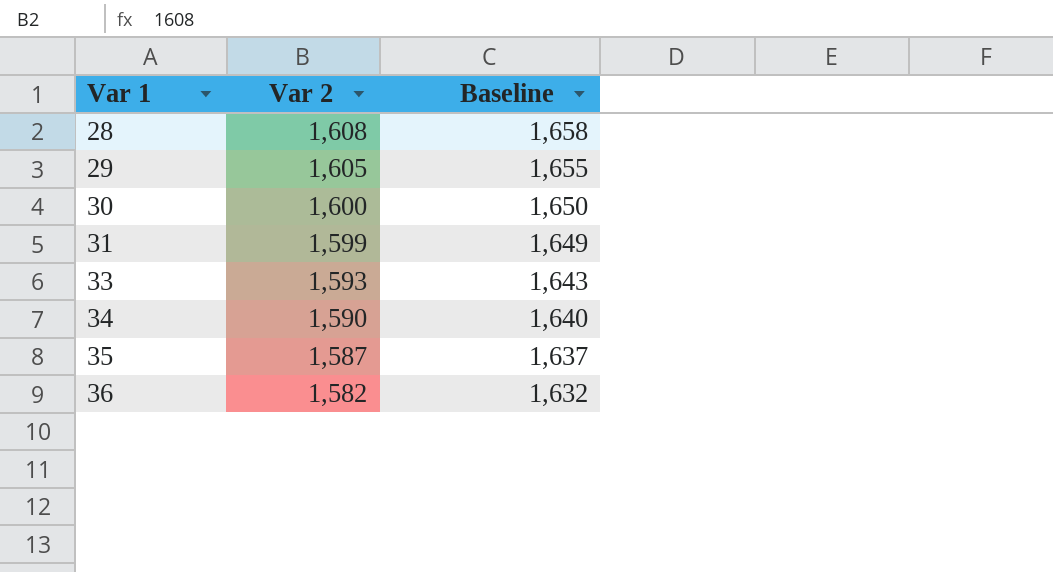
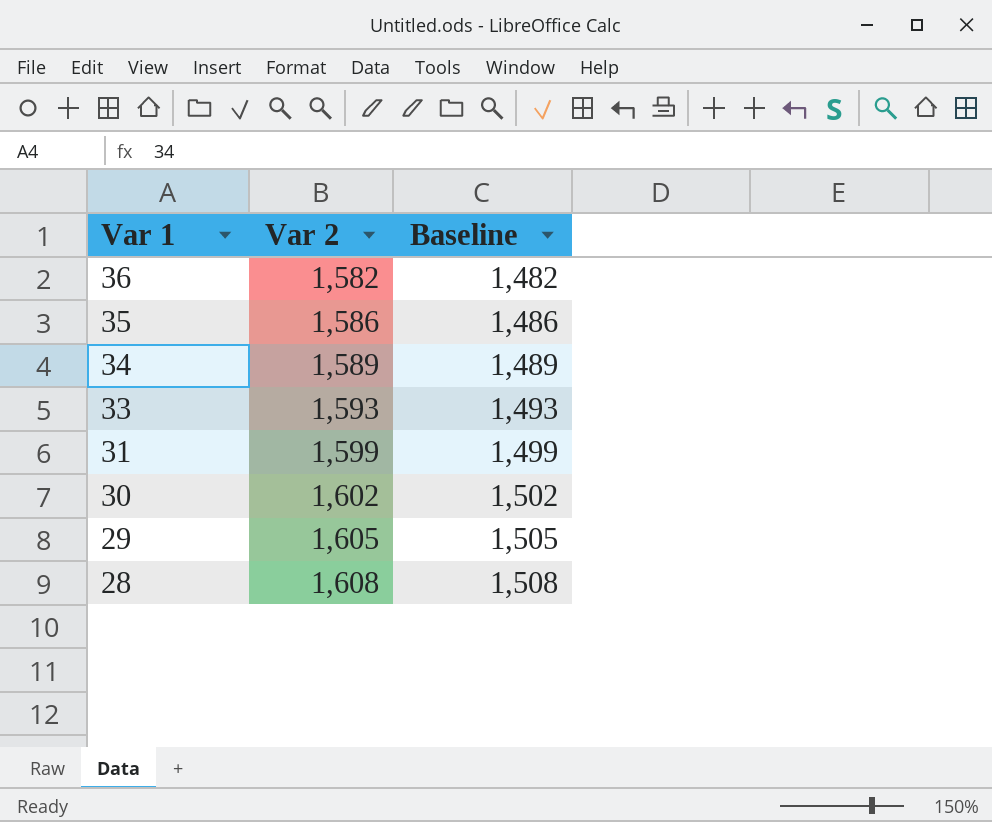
row order: Var 1 ascending -> Var 1 descending
column Baseline | formula: [Var 2] + 50 -> [Var 2] - 100
35 | Var 2: 1,587 -> 1,586
34 | Var 2: 1,590 -> 1,589
30 | Var 2: 1,600 -> 1,602

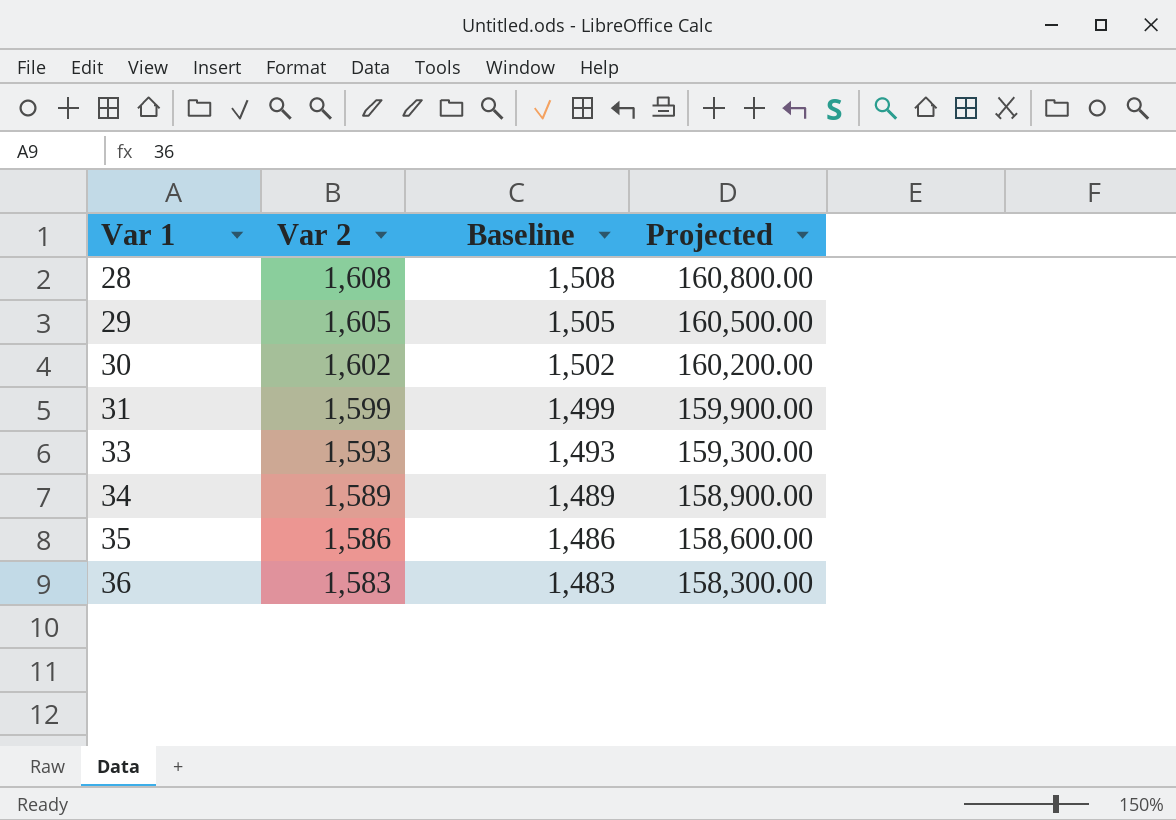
row order: Var 1 descending -> Var 1 ascending
column Projected | formula: none -> [Var 2] * 100
36 | Var 2: 1,582 -> 1,583
36 | Baseline: 1,482 -> 1,483

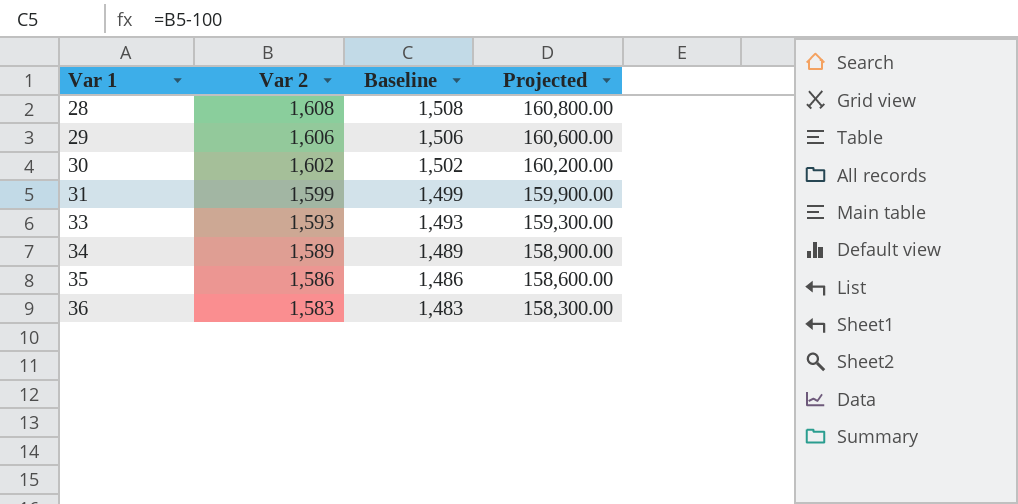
29 | Var 2: 1,605 -> 1,606
29 | Baseline: 1,505 -> 1,506
29 | Projected: 160,500.00 -> 160,600.00

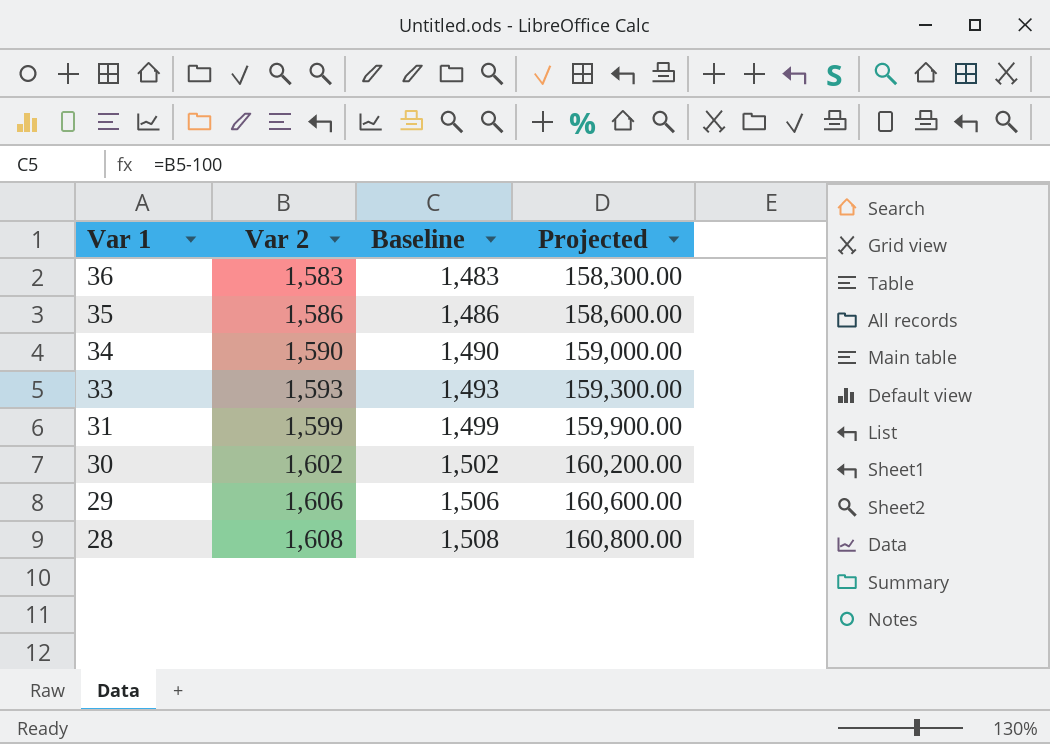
row order: Var 1 ascending -> Var 1 descending
34 | Var 2: 1,589 -> 1,590
34 | Baseline: 1,489 -> 1,490
34 | Projected: 158,900.00 -> 159,000.00

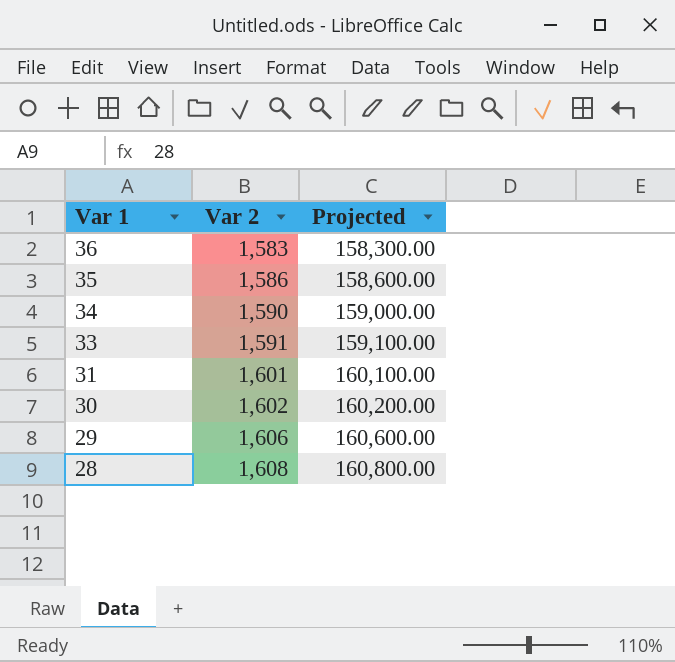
column Baseline | formula: [Var 2] - 100 -> none
33 | Var 2: 1,593 -> 1,591
33 | Projected: 159,300.00 -> 159,100.00
31 | Var 2: 1,599 -> 1,601
31 | Projected: 159,900.00 -> 160,100.00

